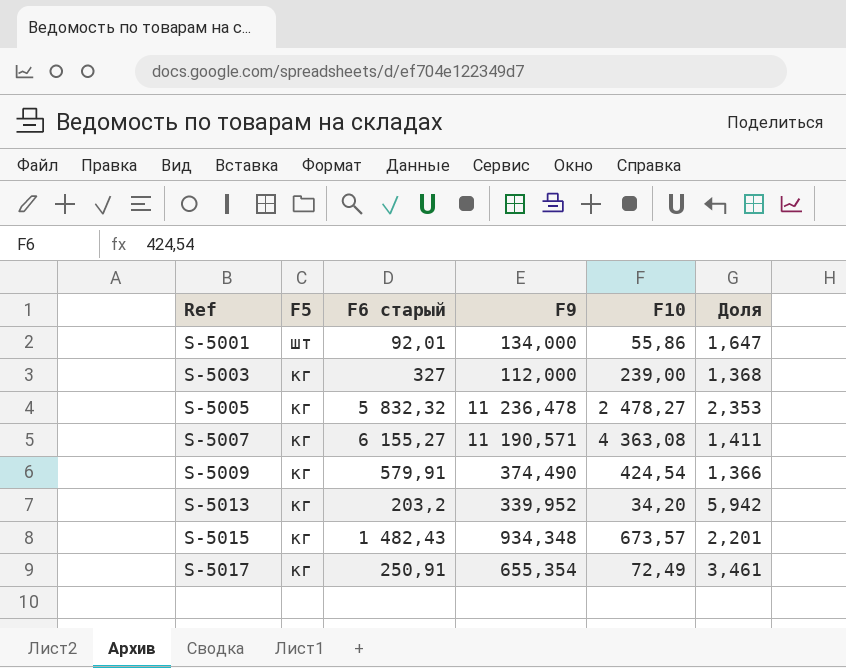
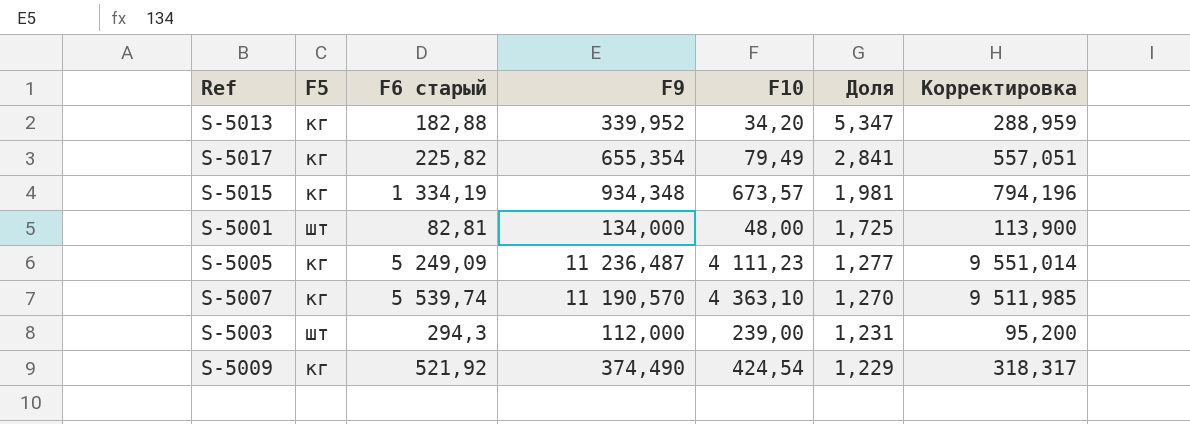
row order: Ref ascending -> Доля descending
column Корректировка | formula: none -> [F9] * 0,85
S-5013 | F6 старый: 203,2 -> 182,88
S-5013 | Доля: 5,942 -> 5,347
S-5017 | F6 старый: 250,91 -> 225,82
S-5017 | F10: 72,49 -> 79,49
S-5017 | Доля: 3,461 -> 2,841
S-5015 | F6 старый: 1 482,43 -> 1 334,19
S-5015 | Доля: 2,201 -> 1,981
S-5001 | F6 старый: 92,01 -> 82,81
S-5001 | F10: 55,86 -> 48,00
S-5001 | Доля: 1,647 -> 1,725
S-5005 | F6 старый: 5 832,32 -> 5 249,09
S-5005 | F9: 11 236,478 -> 11 236,487
S-5005 | F10: 2 478,27 -> 4 111,23
S-5005 | Доля: 2,353 -> 1,277
S-5007 | F6 старый: 6 155,27 -> 5 539,74
S-5007 | F9: 11 190,571 -> 11 190,570
S-5007 | F10: 4 363,08 -> 4 363,10
S-5007 | Доля: 1,411 -> 1,270
S-5003 | F5: кг -> шт
S-5003 | F6 старый: 327 -> 294,3
S-5003 | Доля: 1,368 -> 1,231
S-5009 | F6 старый: 579,91 -> 521,92
S-5009 | Доля: 1,366 -> 1,229

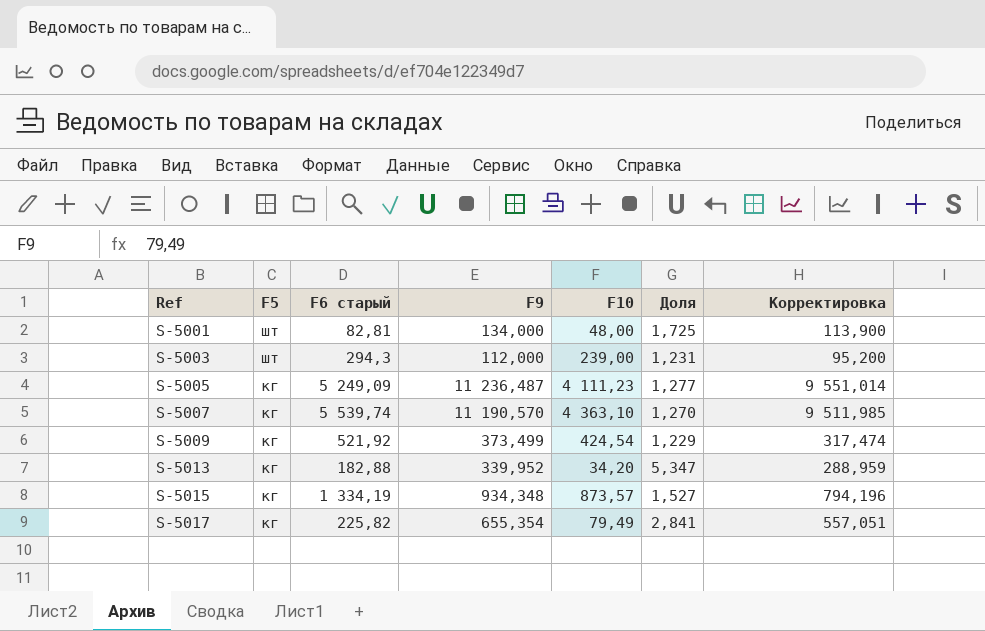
row order: Доля descending -> Ref ascending
S-5009 | F9: 374,490 -> 373,499
S-5009 | Корректировка: 318,317 -> 317,474
S-5015 | F10: 673,57 -> 873,57
S-5015 | Доля: 1,981 -> 1,527

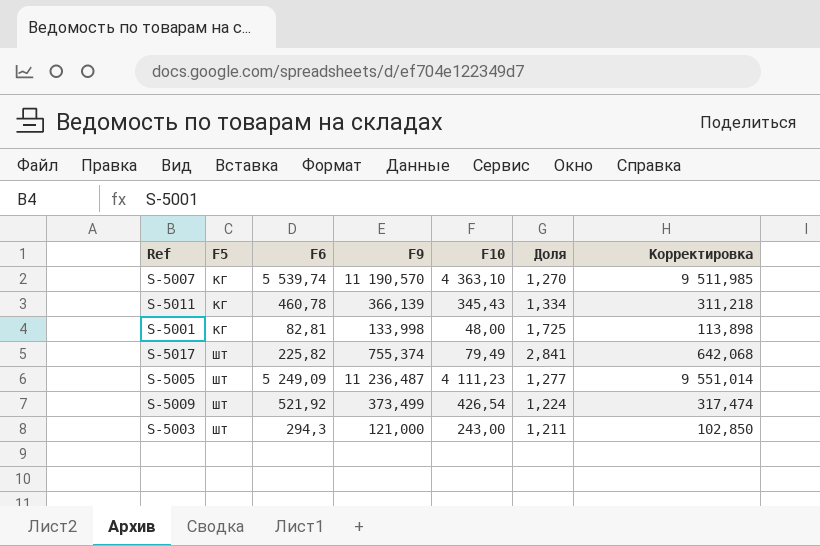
row order: Ref ascending -> F5 ascending
column name: F6 старый -> F6
row S-5013: кг | 182,88 | 339,952 | 34,20 | 5,347 | 288,959 -> none
row S-5015: кг | 1 334,19 | 934,348 | 873,57 | 1,527 | 794,196 -> none
row S-5011: none -> кг | 460,78 | 366,139 | 345,43 | 1,334 | 311,218
S-5001 | F5: шт -> кг
S-5001 | F9: 134,000 -> 133,998
S-5001 | Корректировка: 113,900 -> 113,898
S-5017 | F5: кг -> шт
S-5017 | F9: 655,354 -> 755,374
S-5017 | Корректировка: 557,051 -> 642,068
S-5005 | F5: кг -> шт
S-5009 | F5: кг -> шт
S-5009 | F10: 424,54 -> 426,54
S-5009 | Доля: 1,229 -> 1,224
S-5003 | F9: 112,000 -> 121,000
S-5003 | F10: 239,00 -> 243,00
S-5003 | Доля: 1,231 -> 1,211
S-5003 | Корректировка: 95,200 -> 102,850

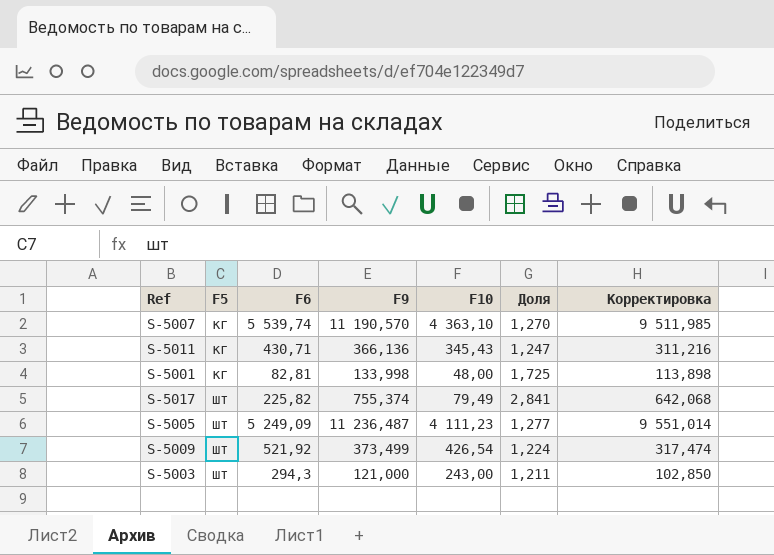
S-5011 | F6: 460,78 -> 430,71
S-5011 | F9: 366,139 -> 366,136
S-5011 | Доля: 1,334 -> 1,247
S-5011 | Корректировка: 311,218 -> 311,216

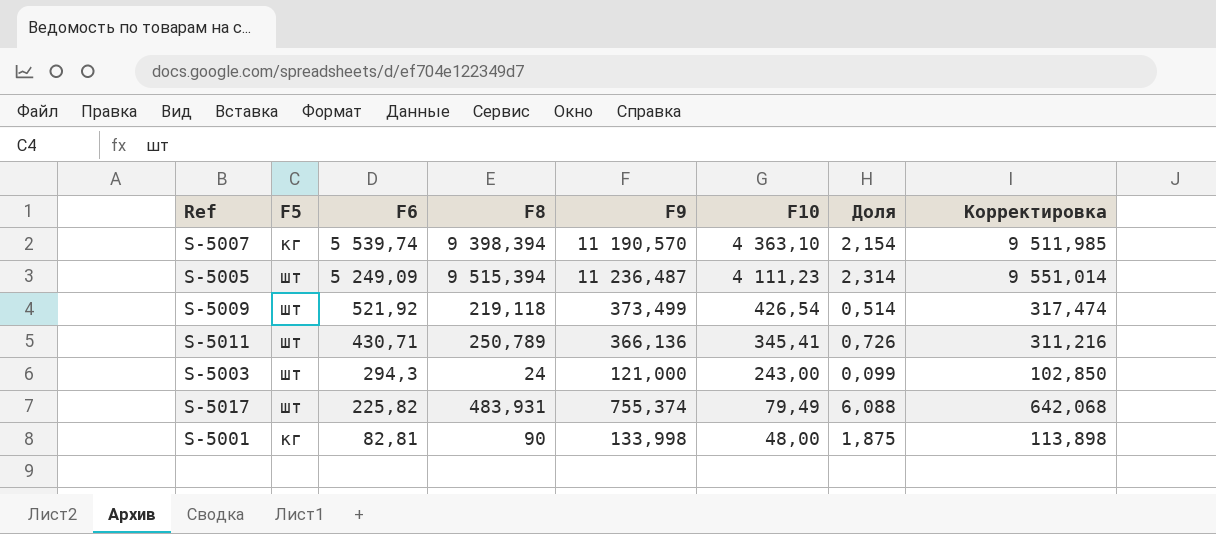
row order: F5 ascending -> F6 descending
column F8 | position: none -> 4
column Доля | formula: [F6] / [F10] -> [F8] / [F10]
S-5011 | F5: кг -> шт
S-5011 | F10: 345,43 -> 345,41

